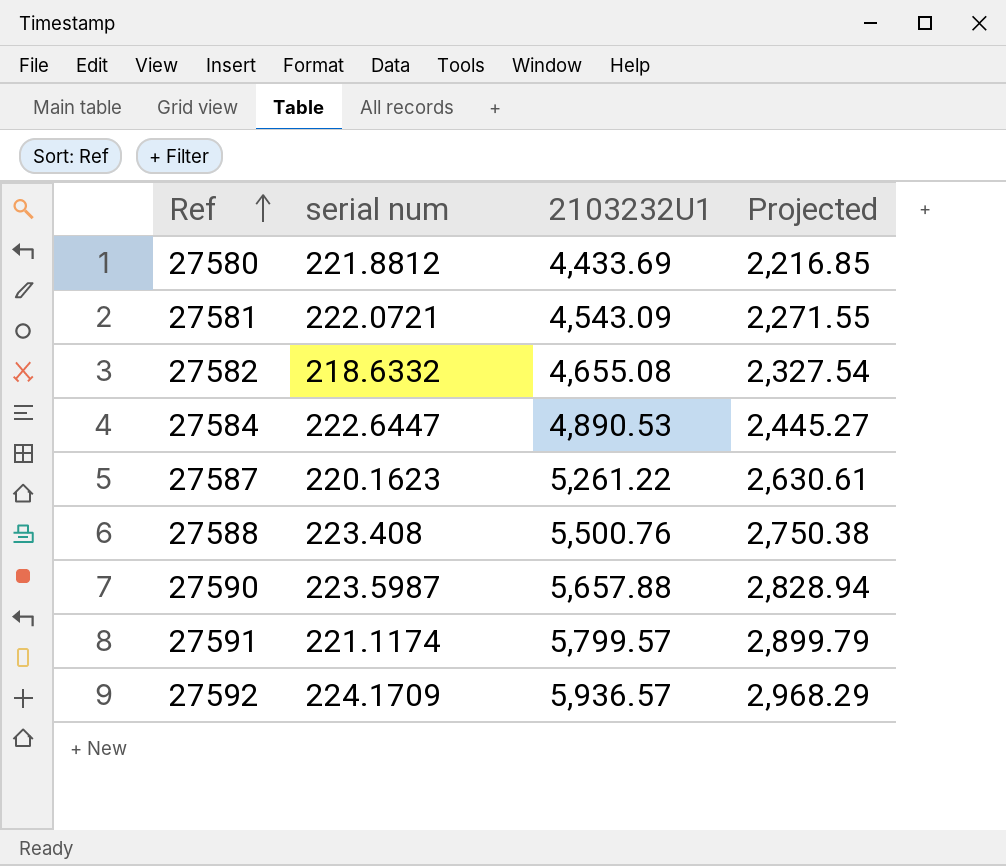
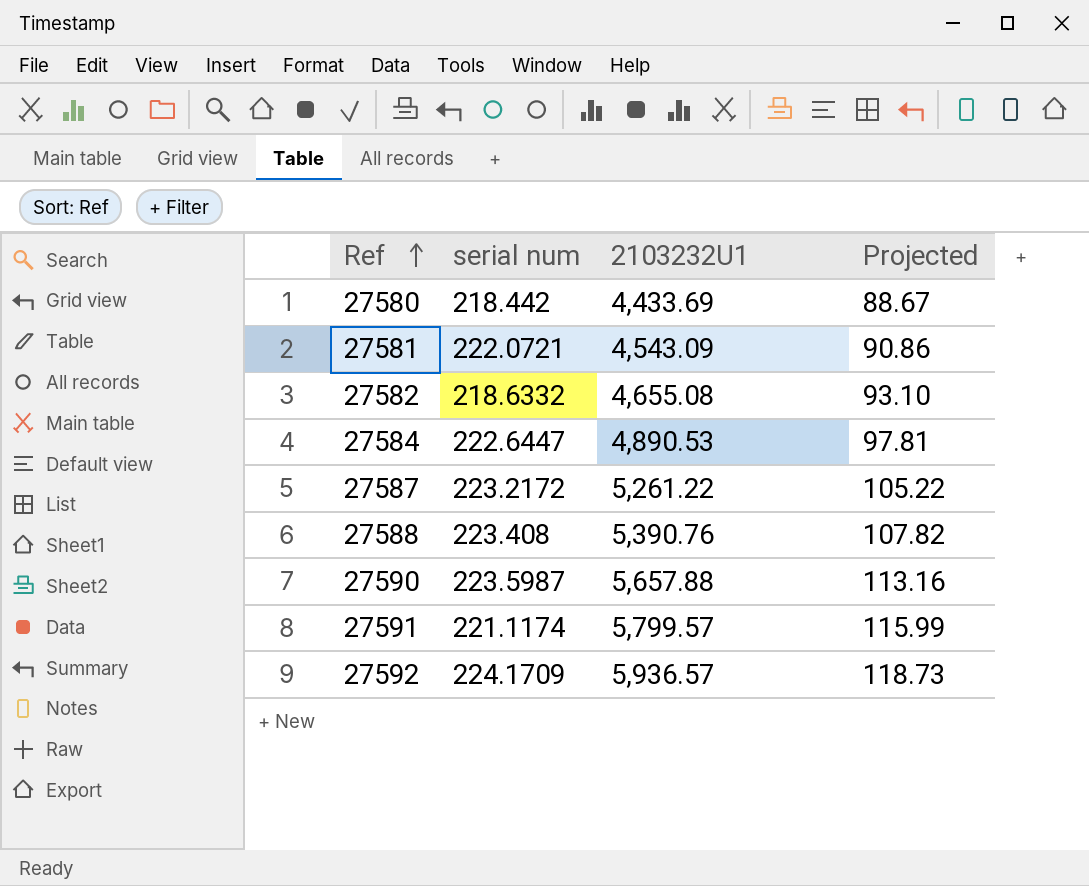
column Projected | formula: [2103232U1] * 0.5 -> [2103232U1] * 0.02
27580 | serial num: 221.8812 -> 218.442
27587 | serial num: 220.1623 -> 223.2172
27588 | 2103232U1: 5,500.76 -> 5,390.76

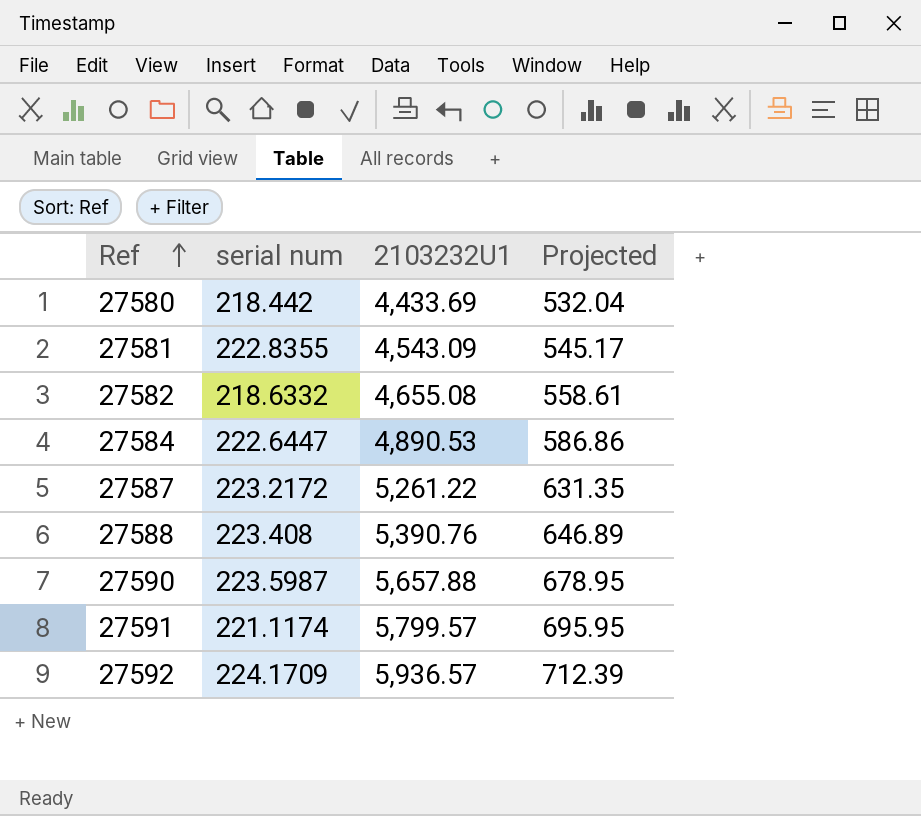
column Projected | formula: [2103232U1] * 0.02 -> [2103232U1] * 0.12
27581 | serial num: 222.0721 -> 222.8355

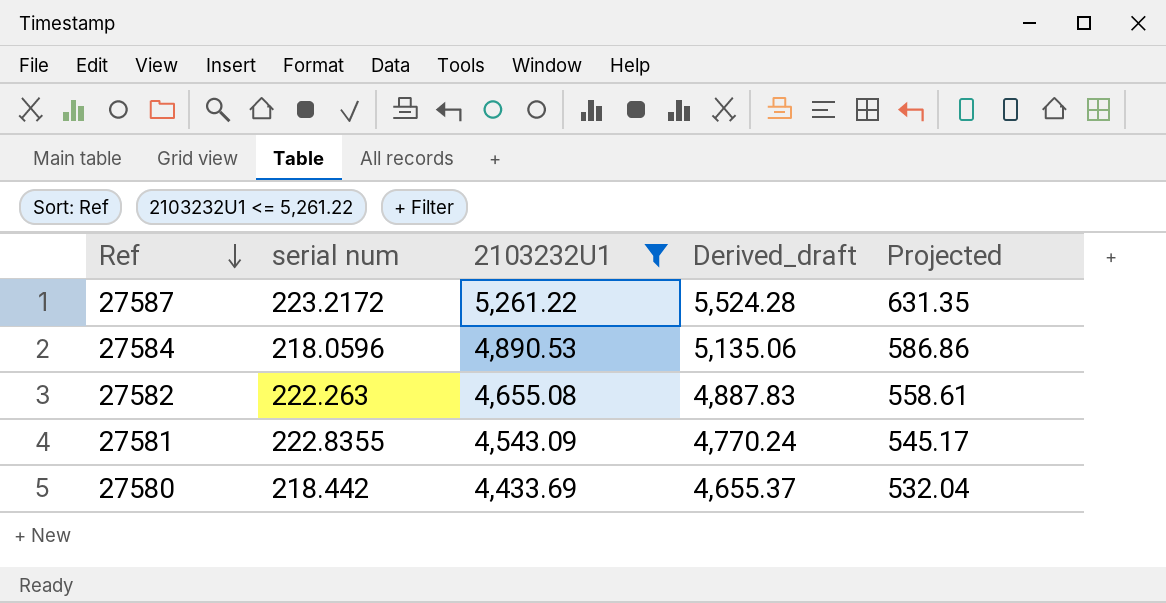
filter: none -> 2103232U1 <= 5,261.22
row order: Ref ascending -> Ref descending
column Derived_draft | formula: none -> [2103232U1] * 1.05
27584 | serial num: 222.6447 -> 218.0596
27582 | serial num: 218.6332 -> 222.263

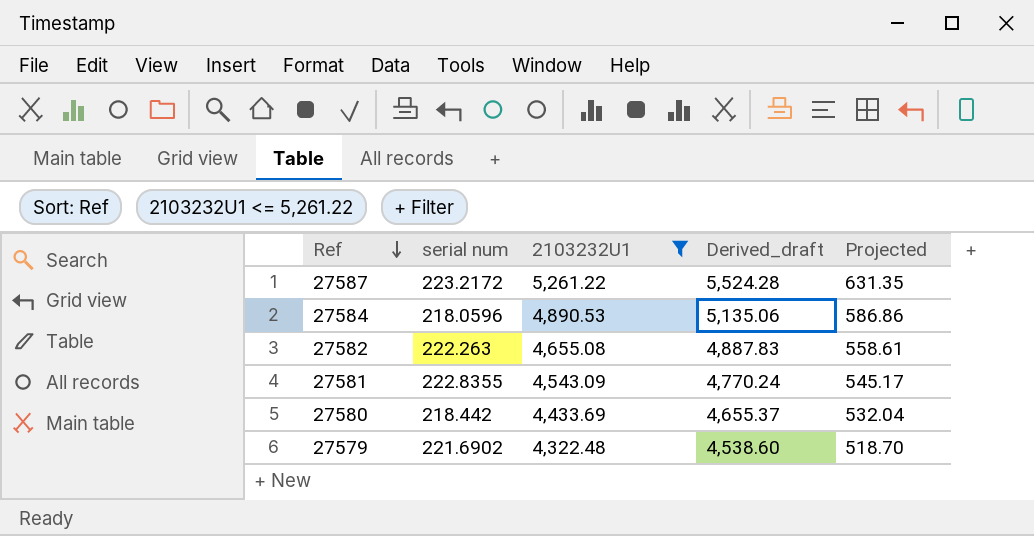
row 27579: none -> 221.6902 | 4,322.48 | 4,538.60 | 518.70

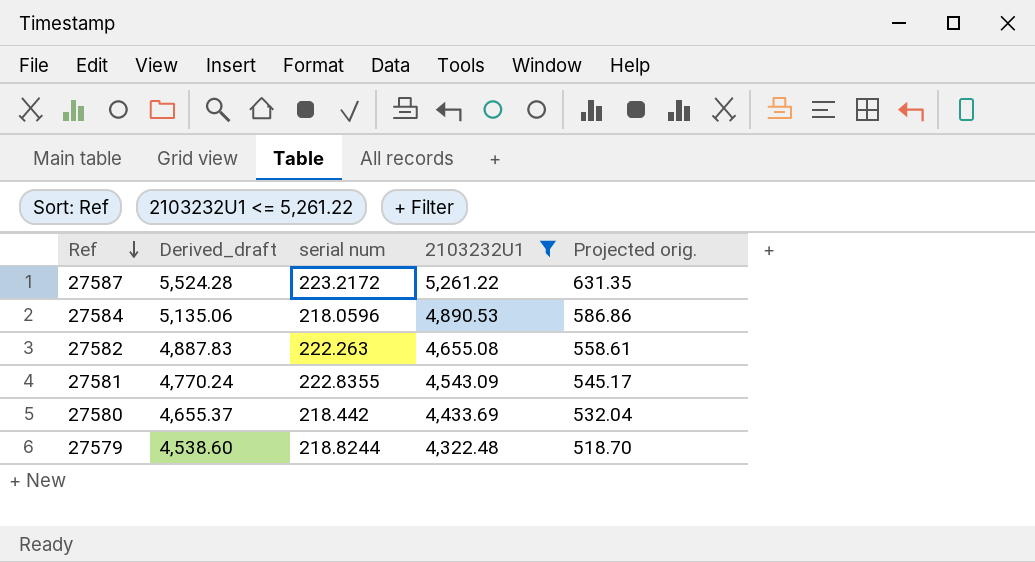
column Derived_draft | position: 4 -> 2
column name: Projected -> Projected orig.
27579 | serial num: 221.6902 -> 218.8244

